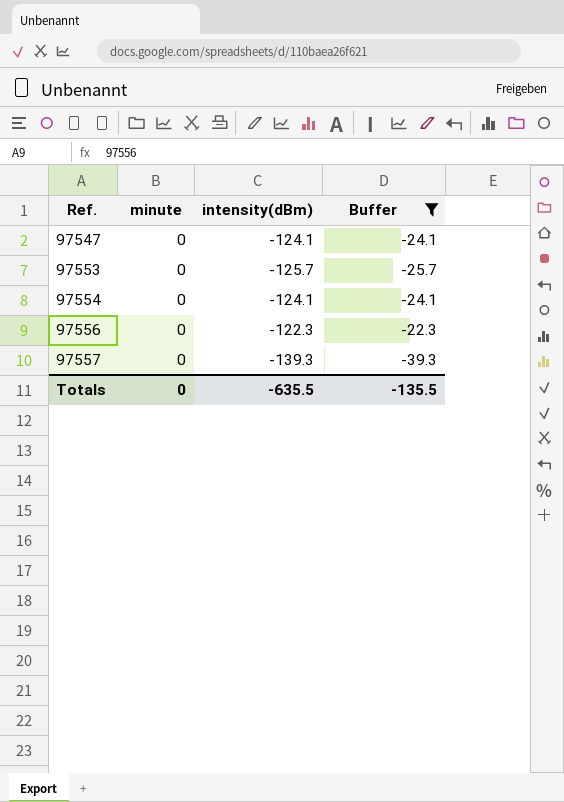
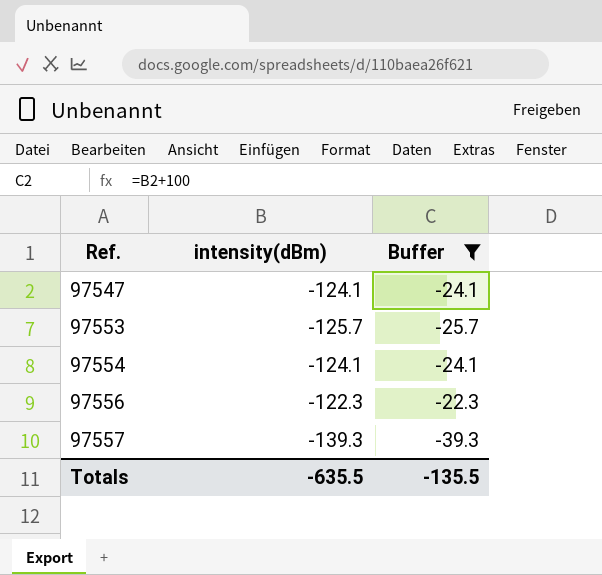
column minute | position: 2 -> none

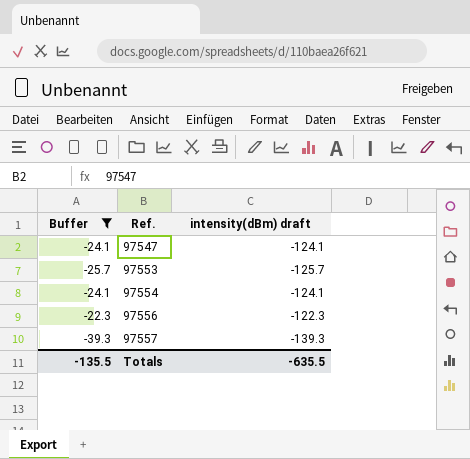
column Buffer | position: 3 -> 1
column name: intensity(dBm) -> intensity(dBm) draft

